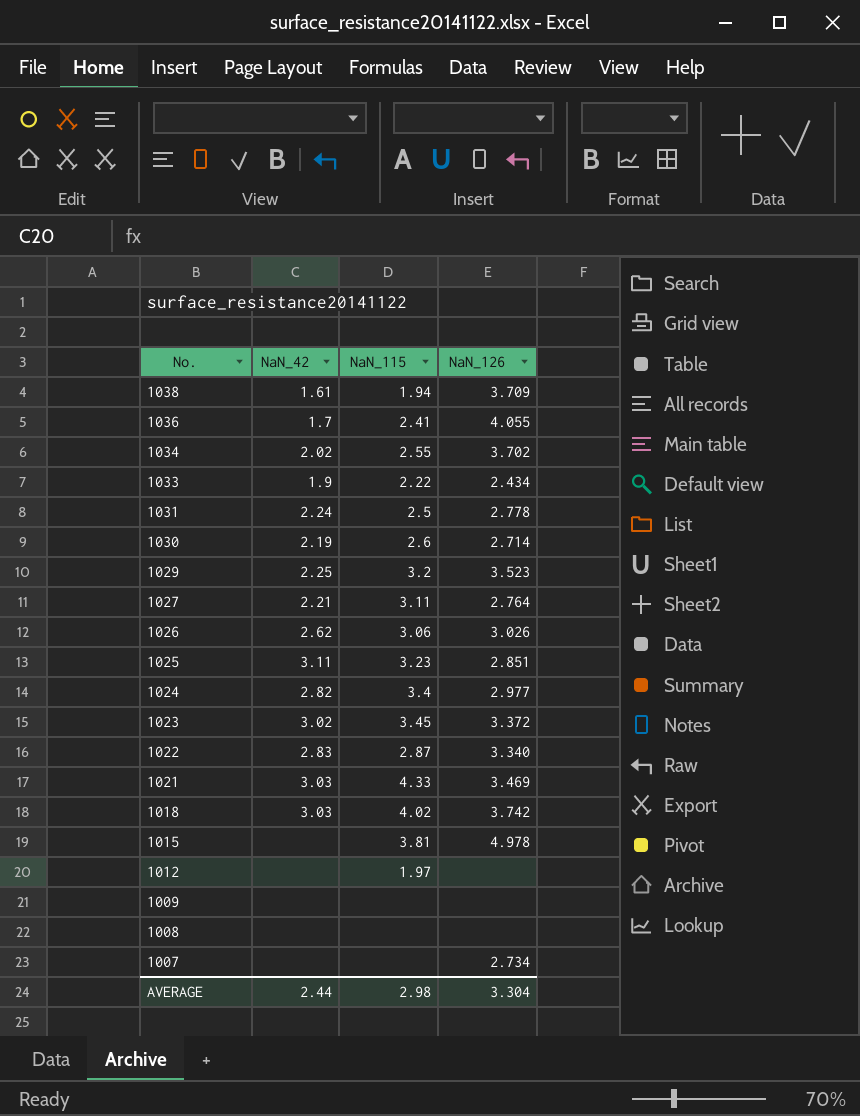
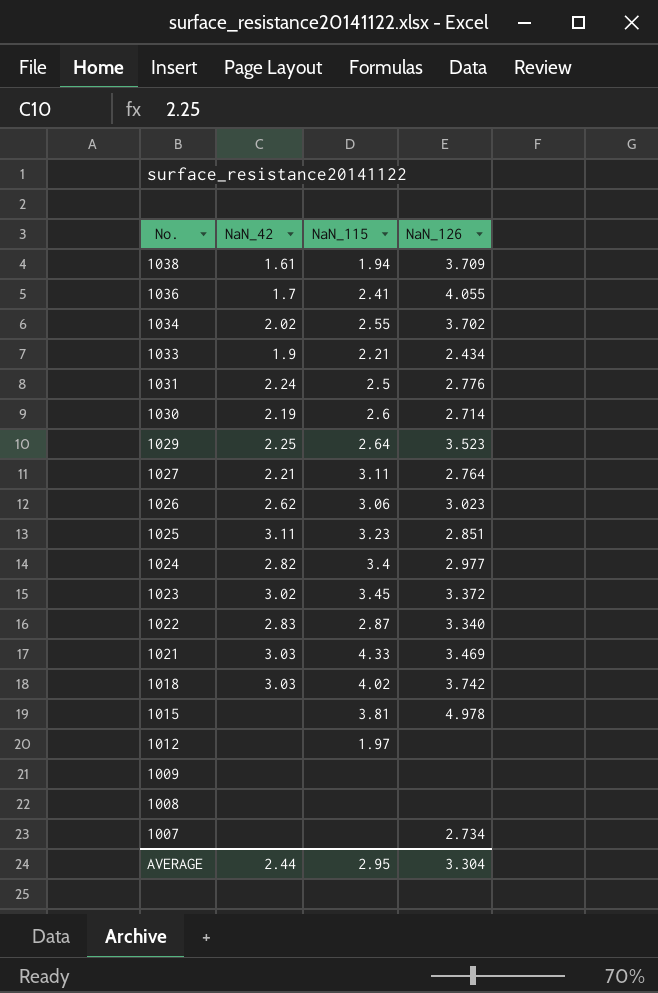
1033 | NaN_115: 2.22 -> 2.21
1031 | NaN_126: 2.778 -> 2.776
1029 | NaN_115: 3.2 -> 2.64
1026 | NaN_126: 3.026 -> 3.023
AVERAGE | NaN_115: 2.98 -> 2.95

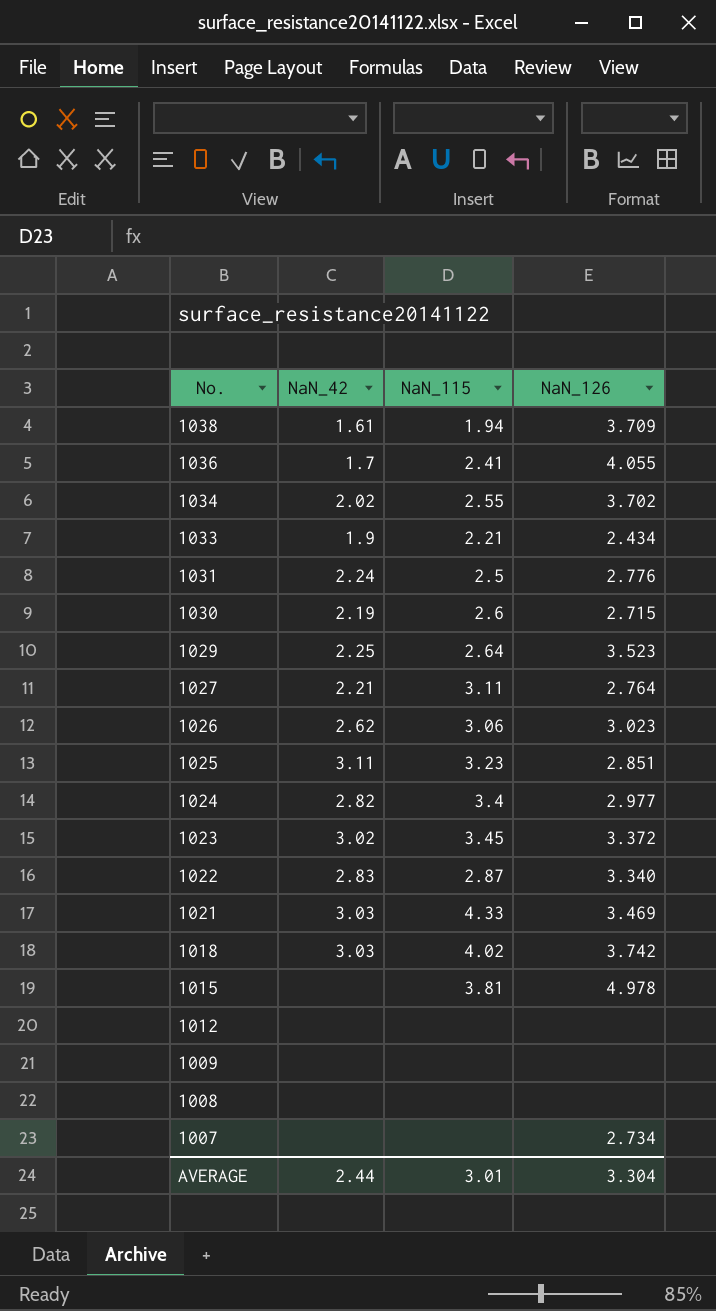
1030 | NaN_126: 2.714 -> 2.715
1012 | NaN_115: 1.97 -> none
AVERAGE | NaN_115: 2.95 -> 3.01

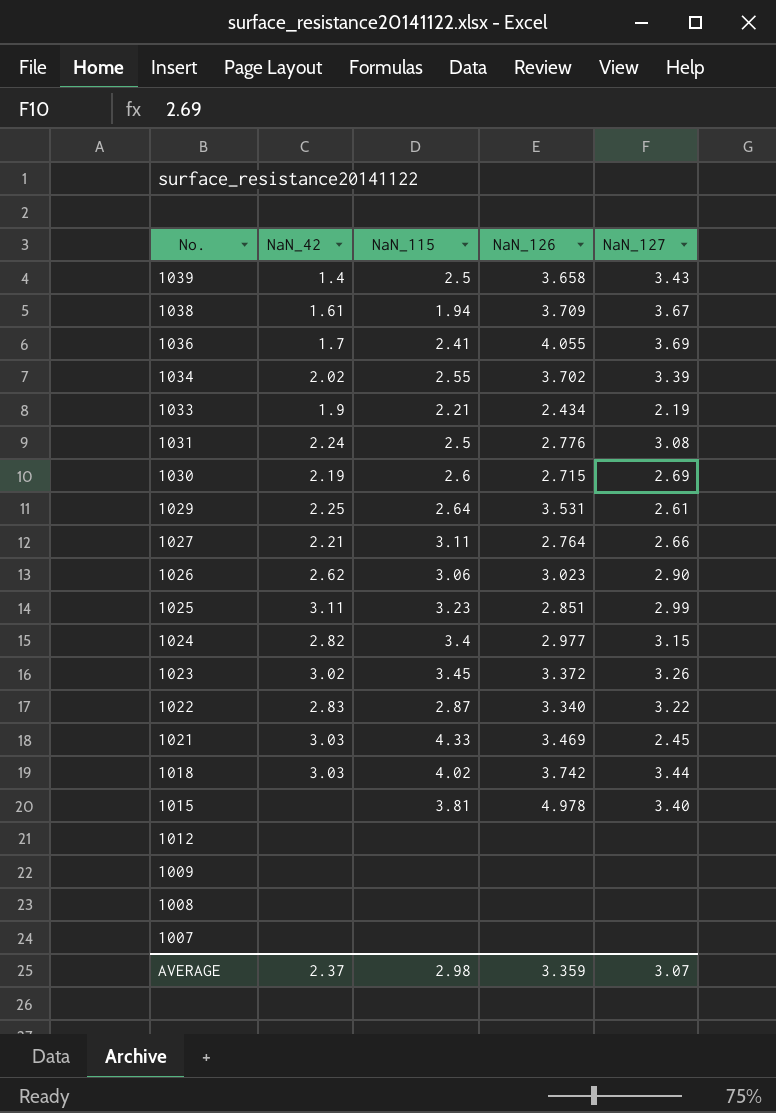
column NaN_127 | position: none -> 5
row 1039: none -> 1.4 | 2.5 | 3.658 | 3.43
1029 | NaN_126: 3.523 -> 3.531
1007 | NaN_126: 2.734 -> none
AVERAGE | NaN_42: 2.44 -> 2.37
AVERAGE | NaN_115: 3.01 -> 2.98
AVERAGE | NaN_126: 3.304 -> 3.359

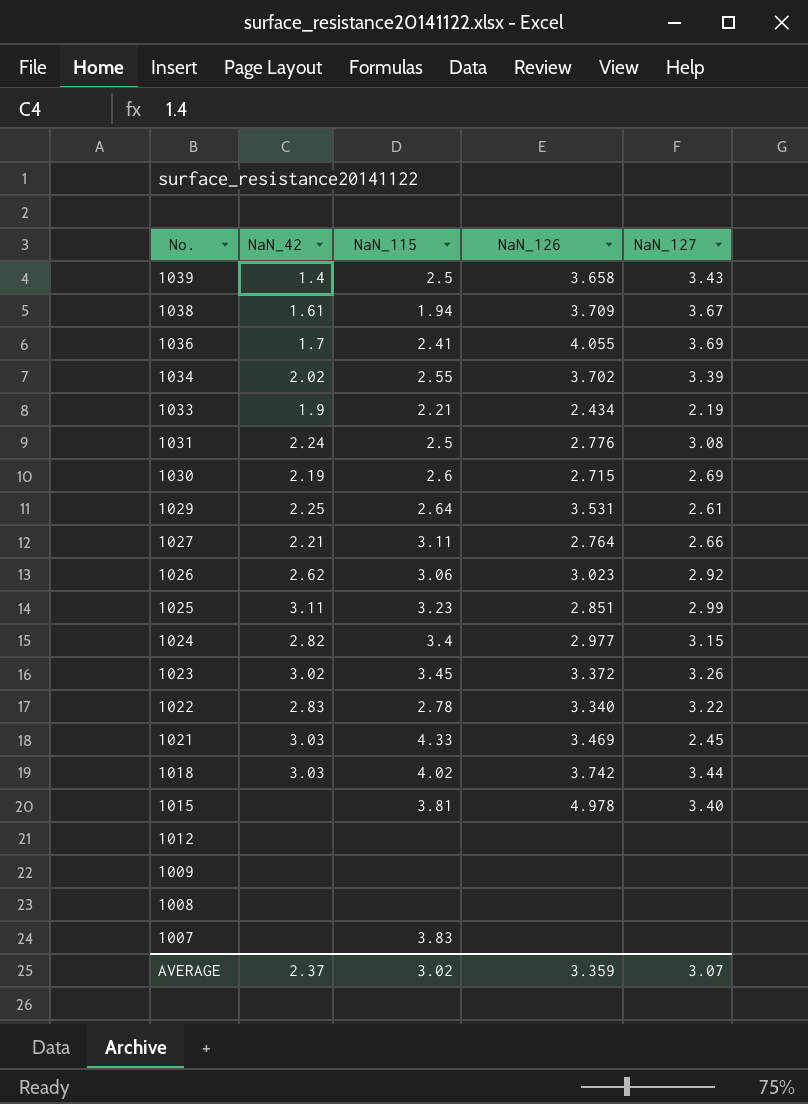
1026 | NaN_127: 2.90 -> 2.92
1022 | NaN_115: 2.87 -> 2.78
1007 | NaN_115: none -> 3.83
AVERAGE | NaN_115: 2.98 -> 3.02

